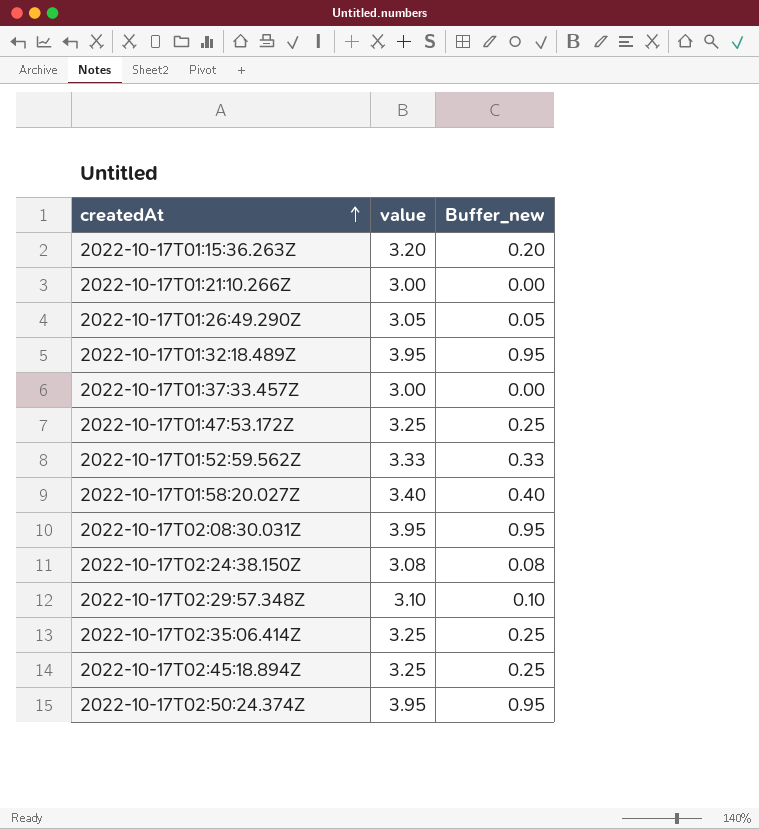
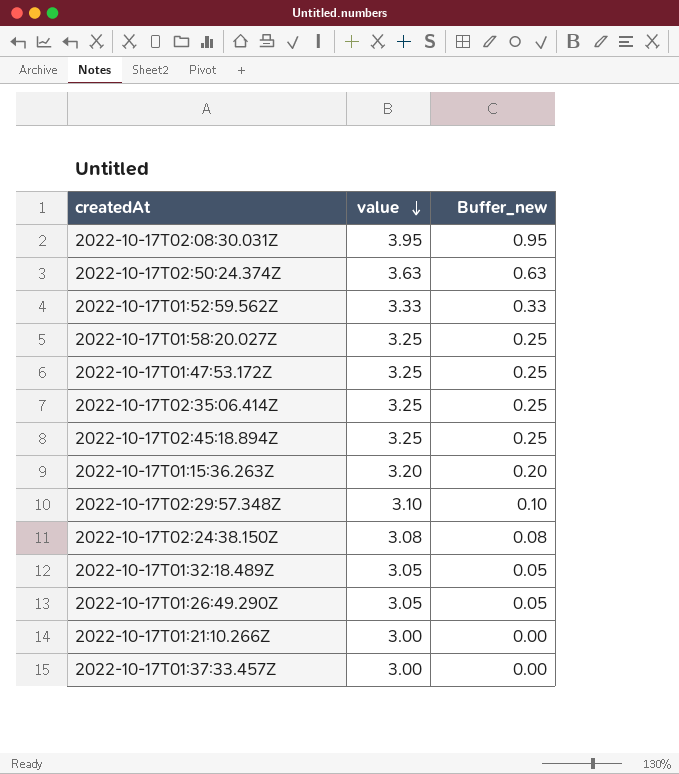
row order: createdAt ascending -> value descending
2022-10-17T02:50:24.374Z | value: 3.95 -> 3.63
2022-10-17T02:50:24.374Z | Buffer_new: 0.95 -> 0.63
2022-10-17T01:58:20.027Z | value: 3.40 -> 3.25
2022-10-17T01:58:20.027Z | Buffer_new: 0.40 -> 0.25
2022-10-17T01:32:18.489Z | value: 3.95 -> 3.05
2022-10-17T01:32:18.489Z | Buffer_new: 0.95 -> 0.05

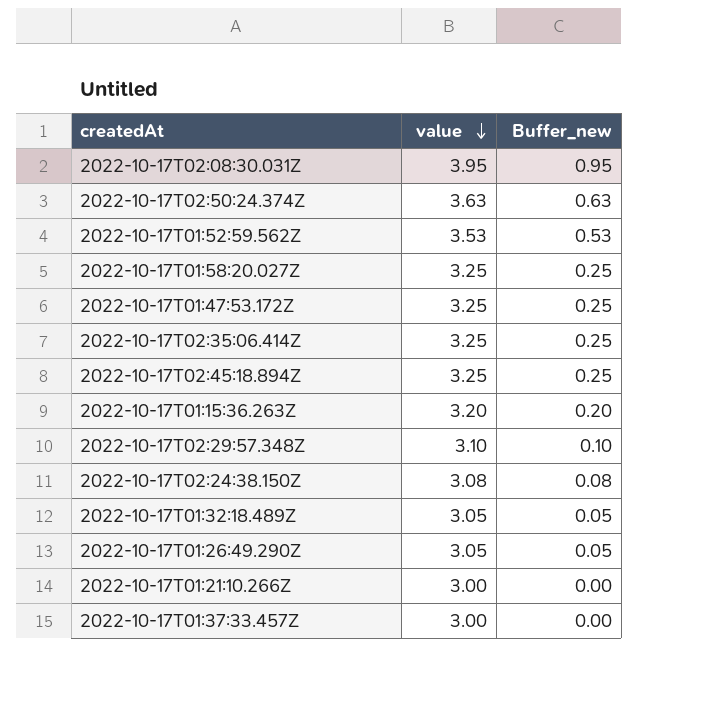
2022-10-17T01:52:59.562Z | value: 3.33 -> 3.53
2022-10-17T01:52:59.562Z | Buffer_new: 0.33 -> 0.53

